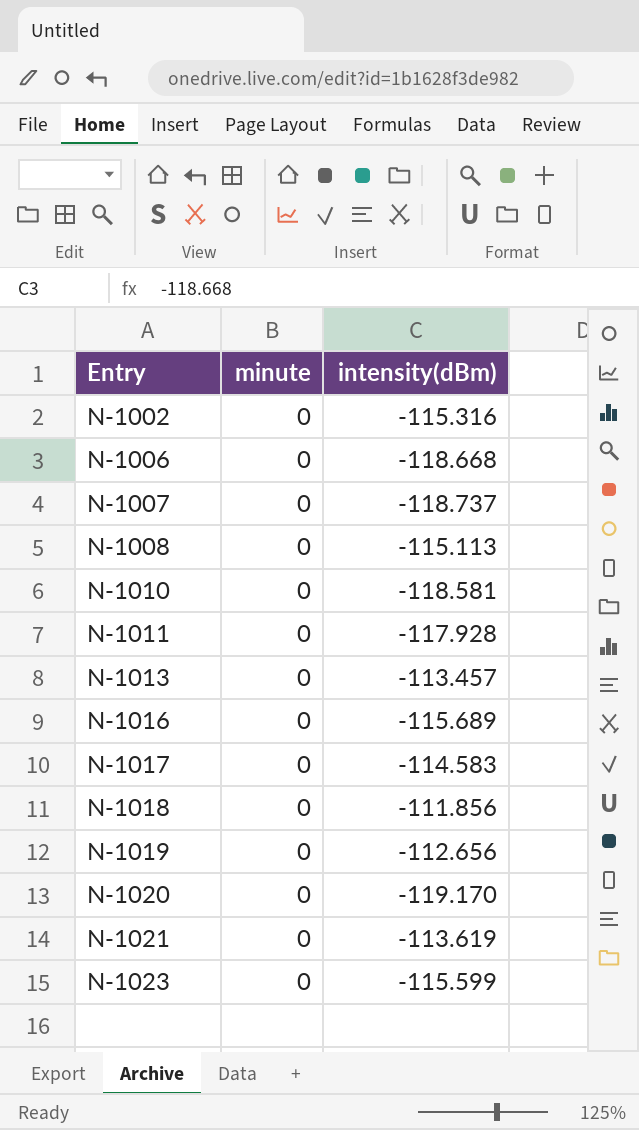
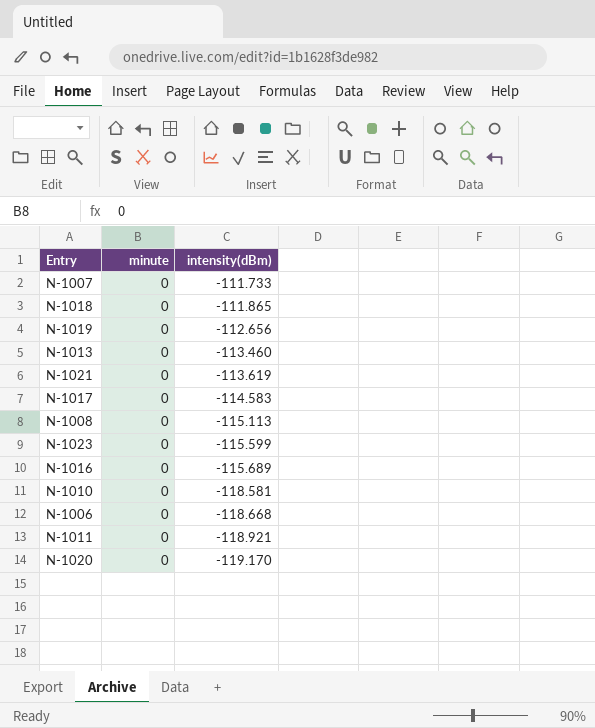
row order: Entry ascending -> intensity(dBm) descending
row N-1002: 0 | -115.316 -> none
N-1007 | intensity(dBm): -118.737 -> -111.733
N-1018 | intensity(dBm): -111.856 -> -111.865
N-1013 | intensity(dBm): -113.457 -> -113.460
N-1011 | intensity(dBm): -117.928 -> -118.921

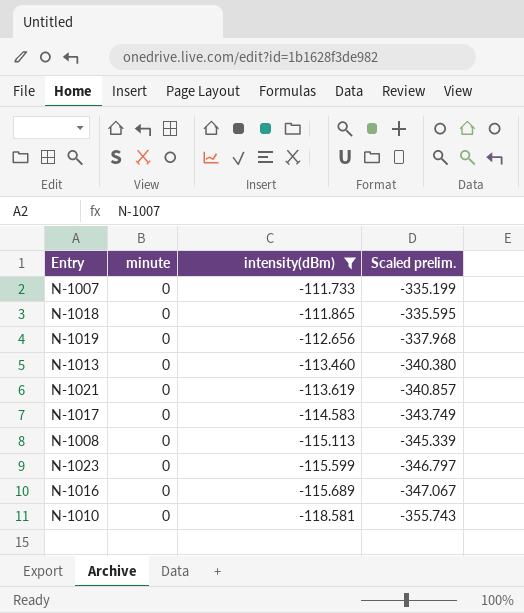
filter: none -> intensity(dBm) >= -118.581
column Scaled prelim. | formula: none -> [intensity(dBm)] * 3

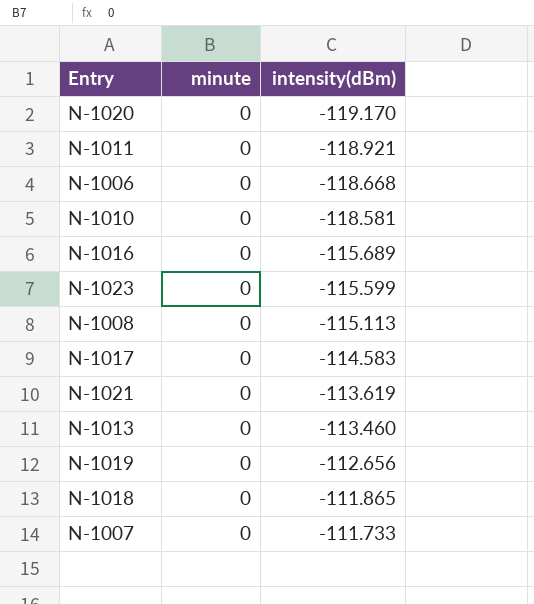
filter: intensity(dBm) >= -118.581 -> none
row order: intensity(dBm) descending -> intensity(dBm) ascending
column Scaled prelim. | formula: [intensity(dBm)] * 3 -> none

